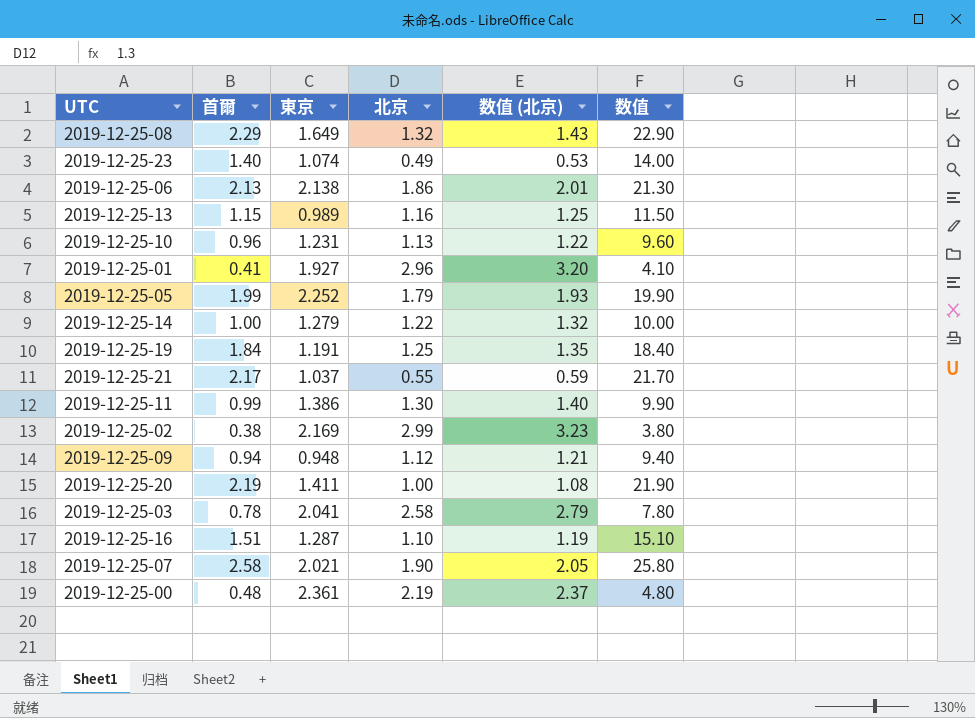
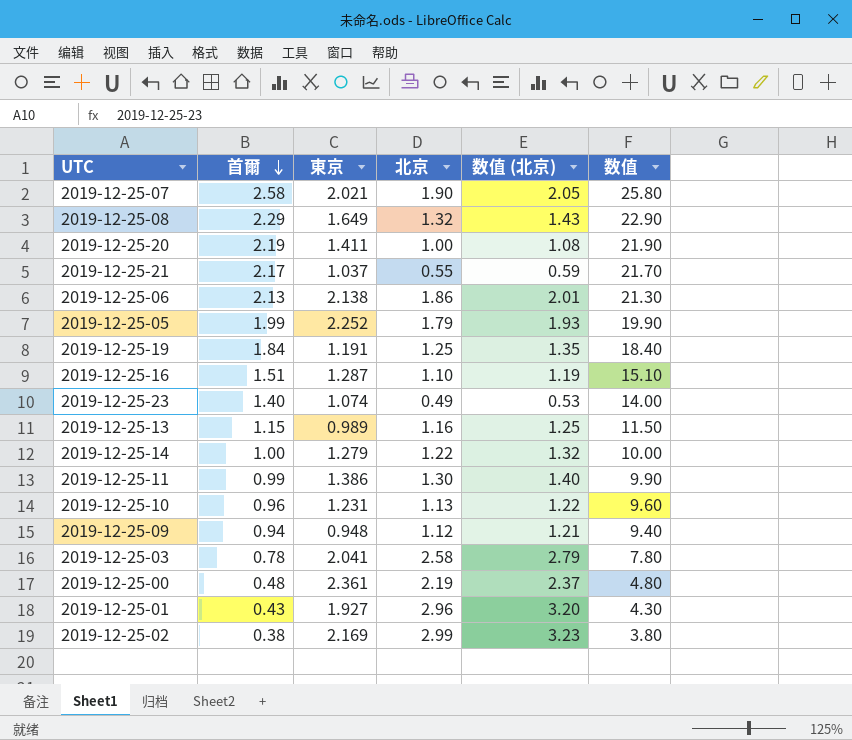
row order: none -> 首爾 descending
2019-12-25-01 | 首爾: 0.41 -> 0.43
2019-12-25-01 | 数值: 4.10 -> 4.30

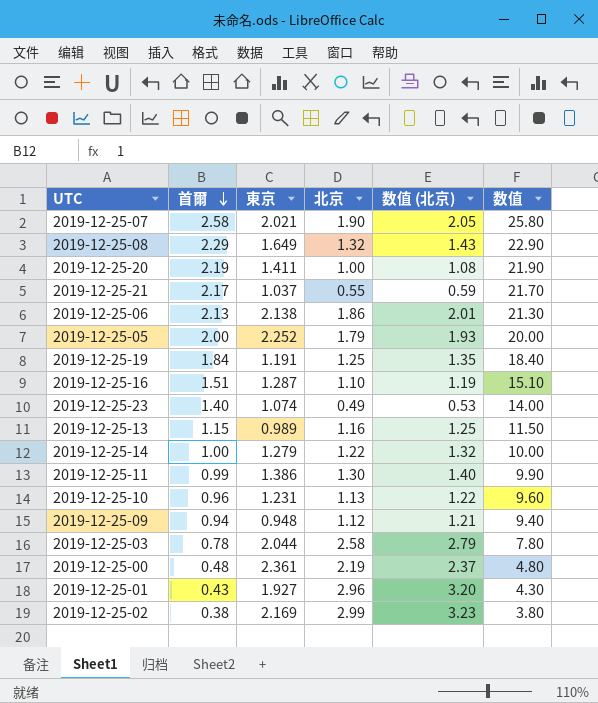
2019-12-25-05 | 首爾: 1.99 -> 2.00
2019-12-25-05 | 数值: 19.90 -> 20.00
2019-12-25-03 | 東京: 2.041 -> 2.044

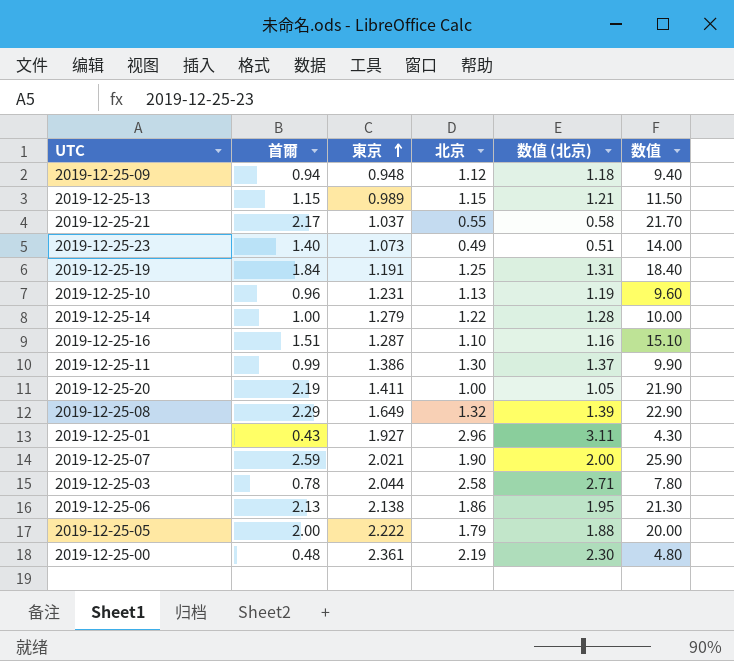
row order: 首爾 descending -> 東京 ascending
column 数值 (北京) | formula: [北京] * 1.08 -> [北京] * 1.05
row 2019-12-25-02: 0.38 | 2.169 | 2.99 | 3.23 | 3.80 -> none
2019-12-25-13 | 北京: 1.16 -> 1.15
2019-12-25-23 | 東京: 1.074 -> 1.073
2019-12-25-07 | 首爾: 2.58 -> 2.59
2019-12-25-07 | 数值: 25.80 -> 25.90
2019-12-25-05 | 東京: 2.252 -> 2.222

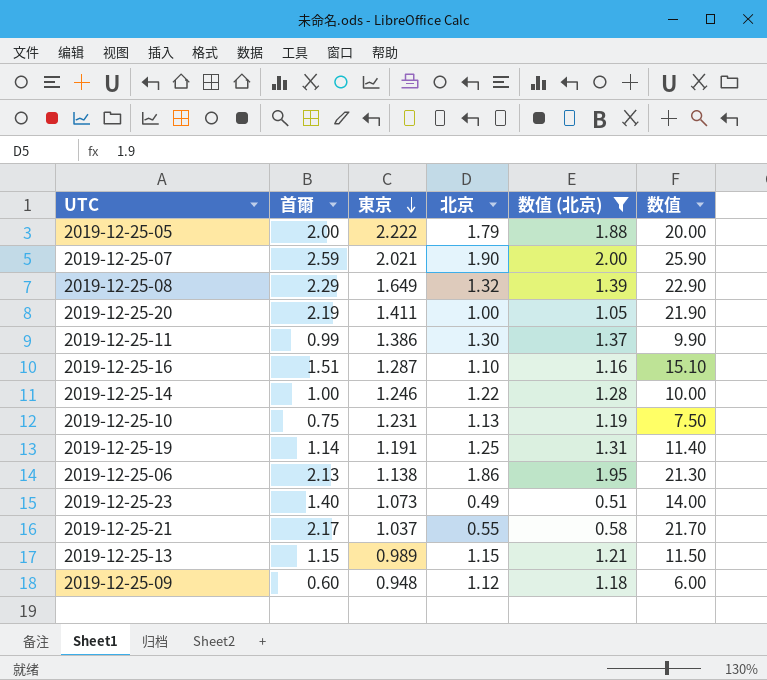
filter: none -> 数值 (北京) <= 2.00
row order: 東京 ascending -> 東京 descending
2019-12-25-14 | 東京: 1.279 -> 1.246
2019-12-25-10 | 首爾: 0.96 -> 0.75
2019-12-25-10 | 数值: 9.60 -> 7.50
2019-12-25-19 | 首爾: 1.84 -> 1.14
2019-12-25-19 | 数值: 18.40 -> 11.40
2019-12-25-06 | 東京: 2.138 -> 1.138
2019-12-25-09 | 首爾: 0.94 -> 0.60
2019-12-25-09 | 数值: 9.40 -> 6.00

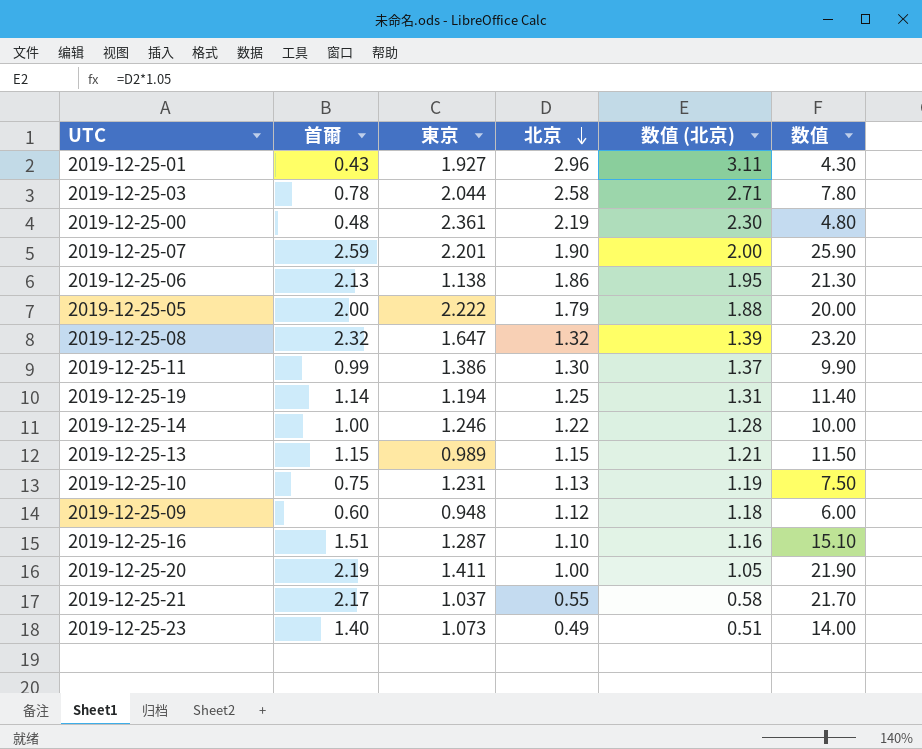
filter: 数值 (北京) <= 2.00 -> none
row order: 東京 descending -> 北京 descending
2019-12-25-07 | 東京: 2.021 -> 2.201
2019-12-25-08 | 首爾: 2.29 -> 2.32
2019-12-25-08 | 東京: 1.649 -> 1.647
2019-12-25-08 | 数值: 22.90 -> 23.20
2019-12-25-19 | 東京: 1.191 -> 1.194

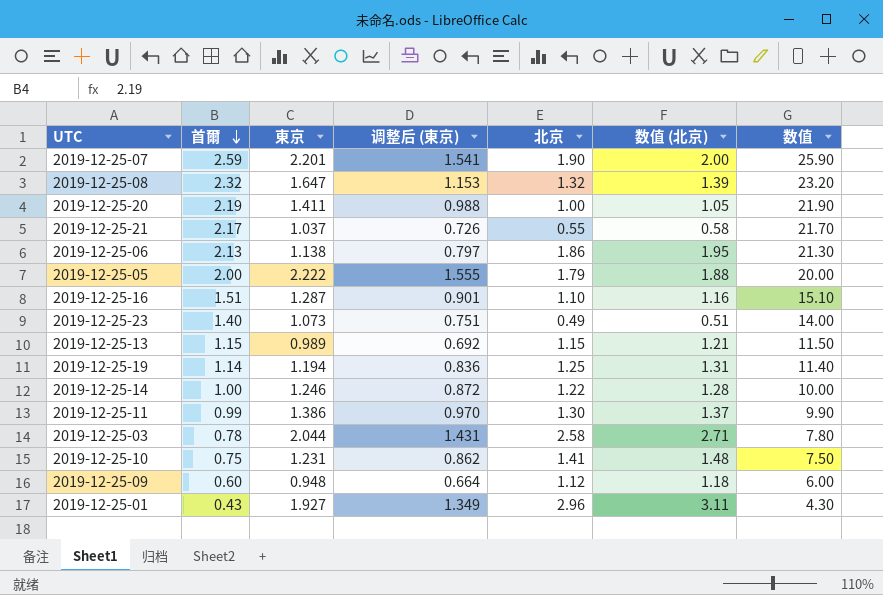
row order: 北京 descending -> 首爾 descending
column 调整后 (東京) | formula: none -> [東京] * 0.7
row 2019-12-25-00: 0.48 | 2.361 | 2.19 | 2.30 | 4.80 -> none
2019-12-25-10 | 北京: 1.13 -> 1.41
2019-12-25-10 | 数值 (北京): 1.19 -> 1.48

